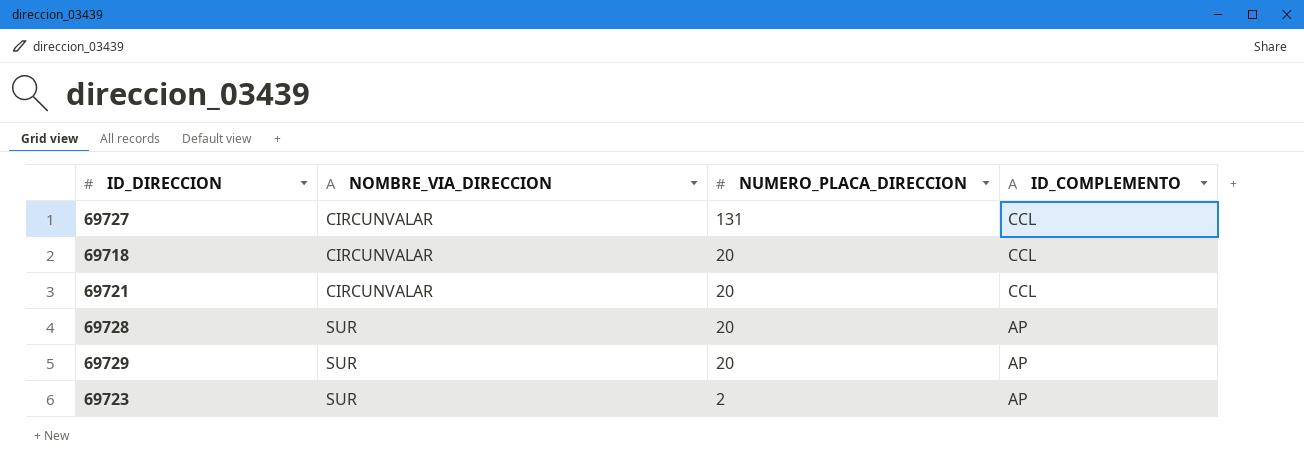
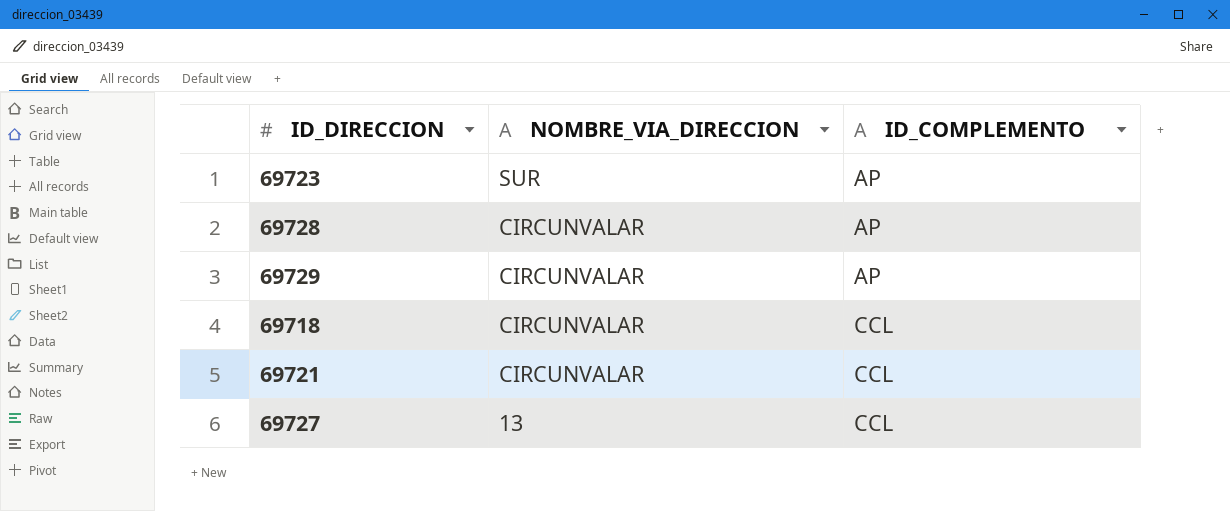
row order: NOMBRE_VIA_DIRECCION ascending -> NOMBRE_VIA_DIRECCION descending
column NUMERO_PLACA_DIRECCION | position: 3 -> none
69728 | NOMBRE_VIA_DIRECCION: SUR -> CIRCUNVALAR
69729 | NOMBRE_VIA_DIRECCION: SUR -> CIRCUNVALAR
69727 | NOMBRE_VIA_DIRECCION: CIRCUNVALAR -> 13

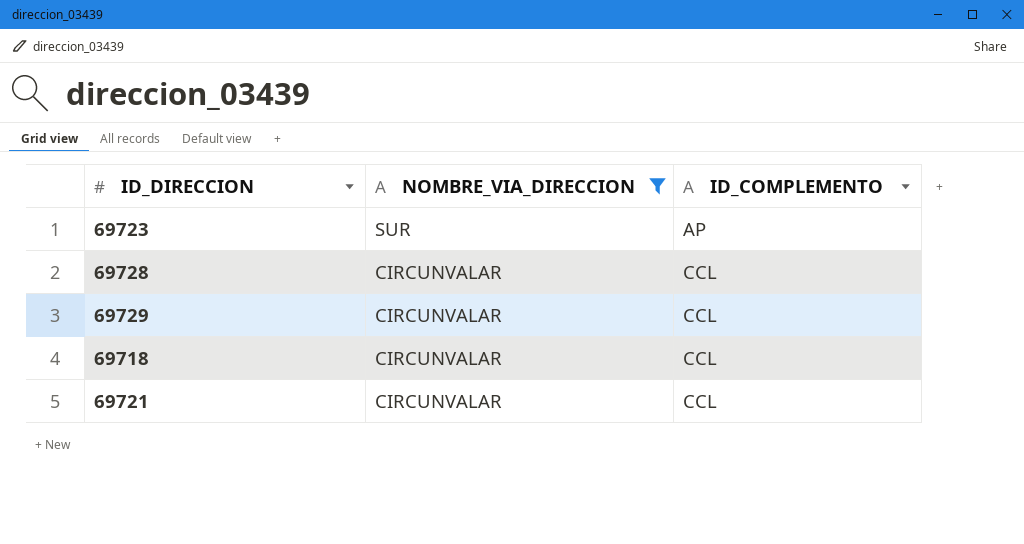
filter: none -> NOMBRE_VIA_DIRECCION != 13
69728 | ID_COMPLEMENTO: AP -> CCL
69729 | ID_COMPLEMENTO: AP -> CCL

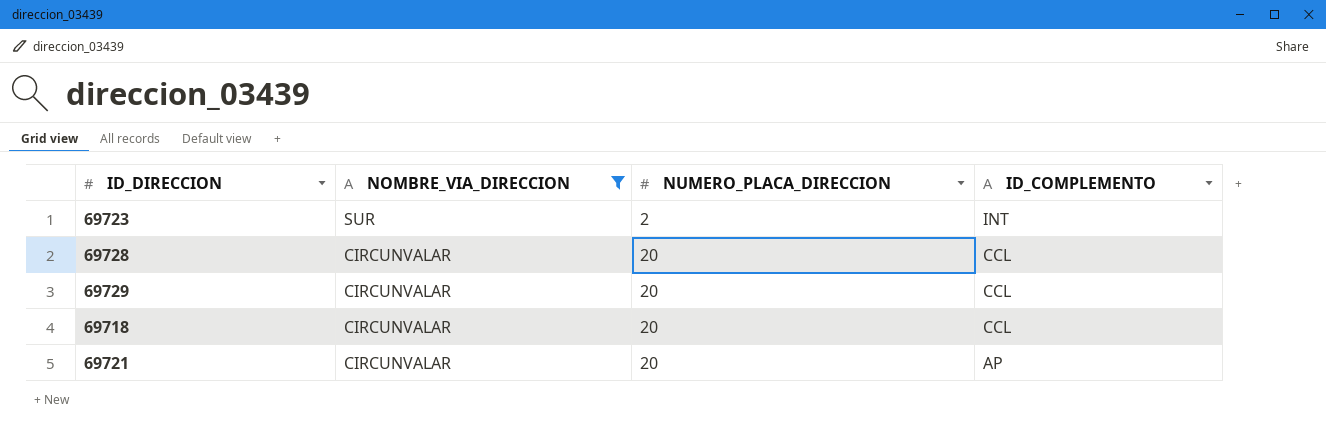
column NUMERO_PLACA_DIRECCION | position: none -> 3
69723 | ID_COMPLEMENTO: AP -> INT
69721 | ID_COMPLEMENTO: CCL -> AP

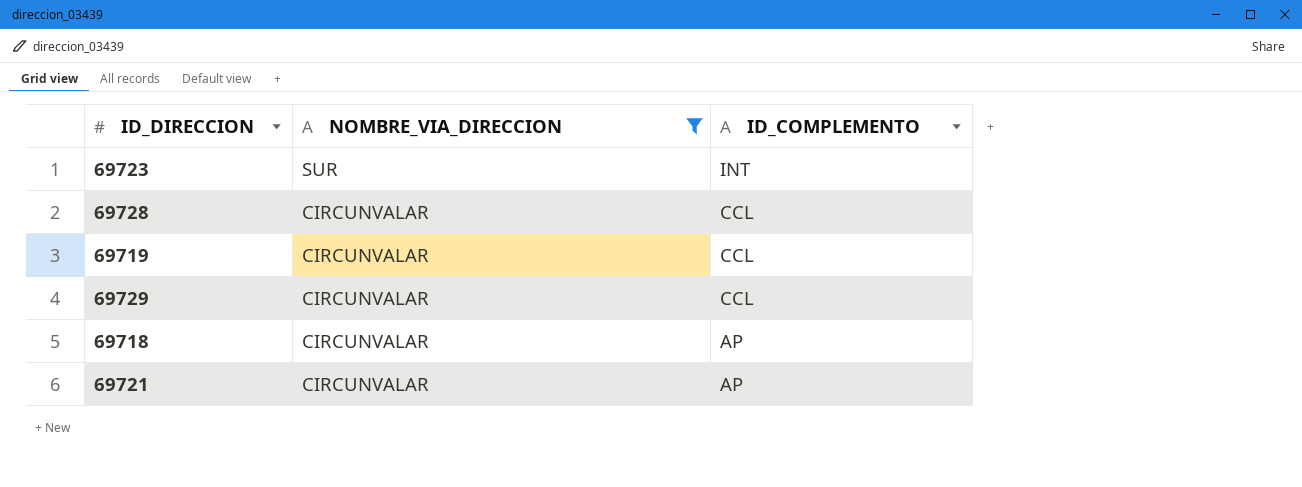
column NUMERO_PLACA_DIRECCION | position: 3 -> none
row 69719: none -> CIRCUNVALAR | CCL
69718 | ID_COMPLEMENTO: CCL -> AP

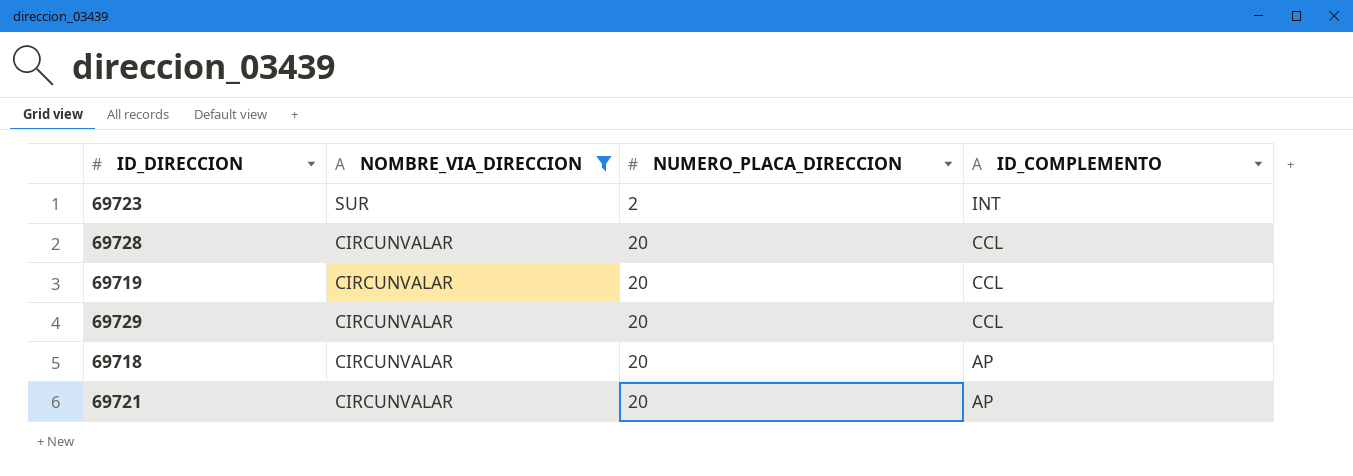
column NUMERO_PLACA_DIRECCION | position: none -> 3

